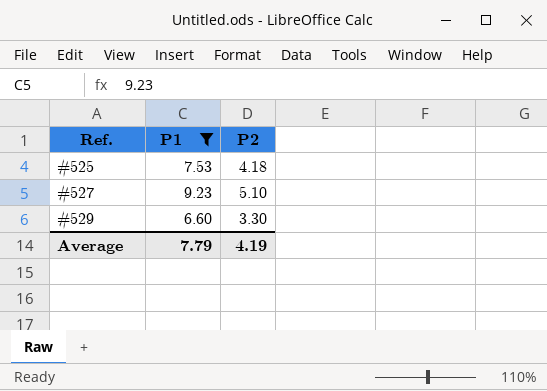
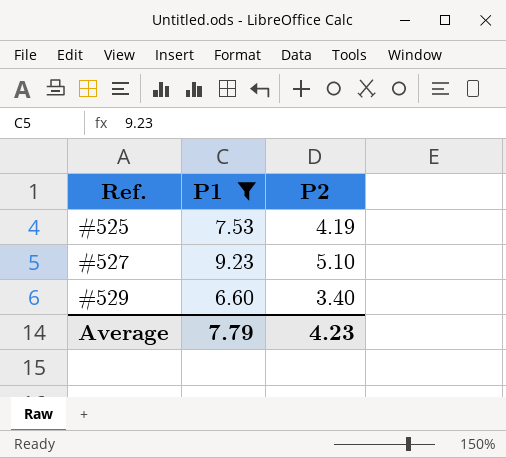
#525 | P2: 4.18 -> 4.19
#529 | P2: 3.30 -> 3.40
Average | P2: 4.19 -> 4.23

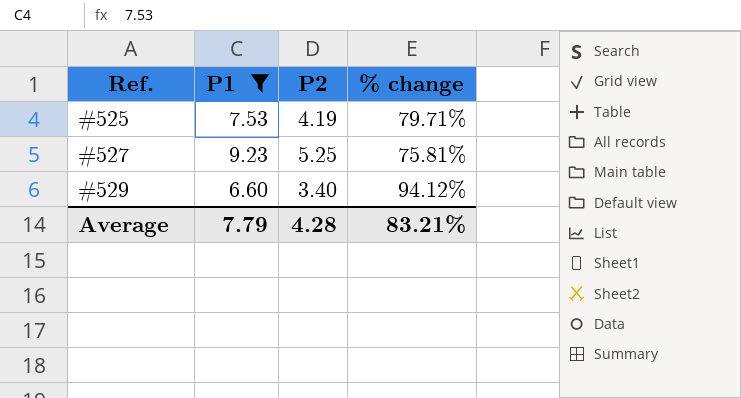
column % change | formula: none -> ([P1] - [P2]) / [P2]
#527 | P2: 5.10 -> 5.25
Average | P2: 4.23 -> 4.28

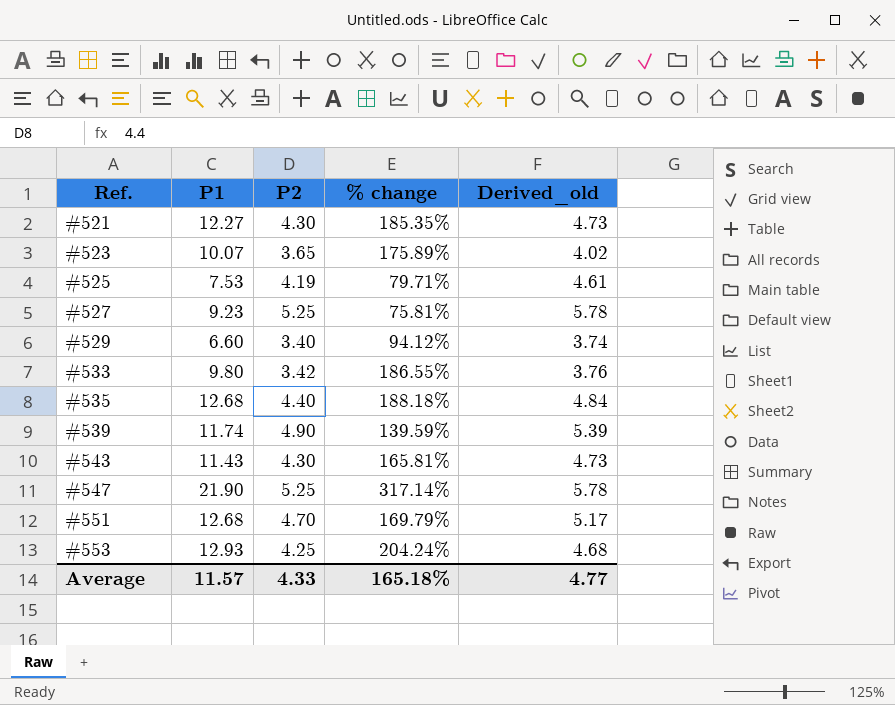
filter: P1 <= 9.23 -> none
column Derived_old | formula: none -> [P2] * 1.1
Average | P1: 7.79 -> 11.57
Average | P2: 4.28 -> 4.33
Average | % change: 83.21% -> 165.18%

